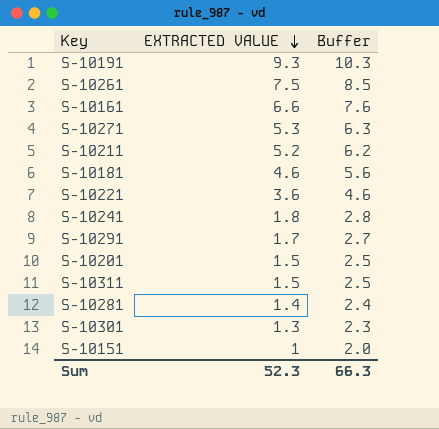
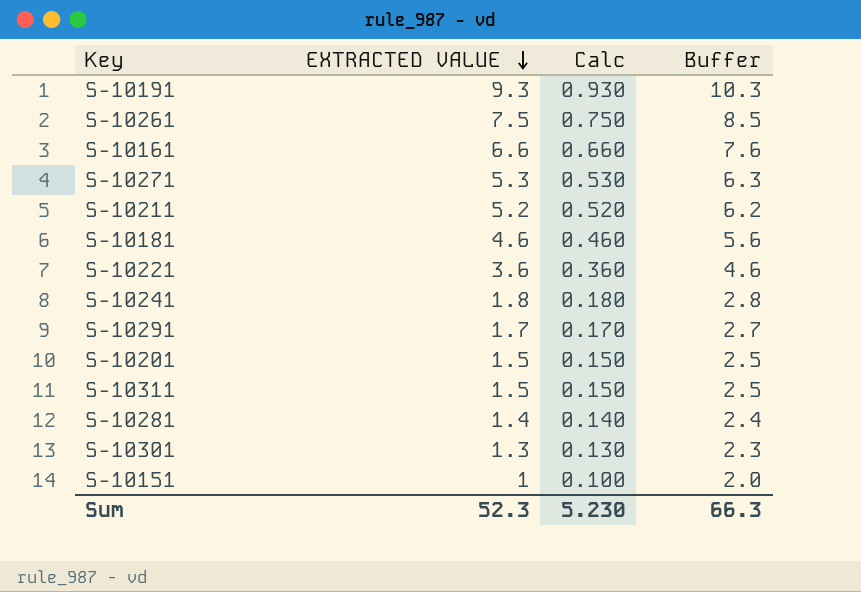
column Calc | formula: none -> [EXTRACTED VALUE] * 0.1

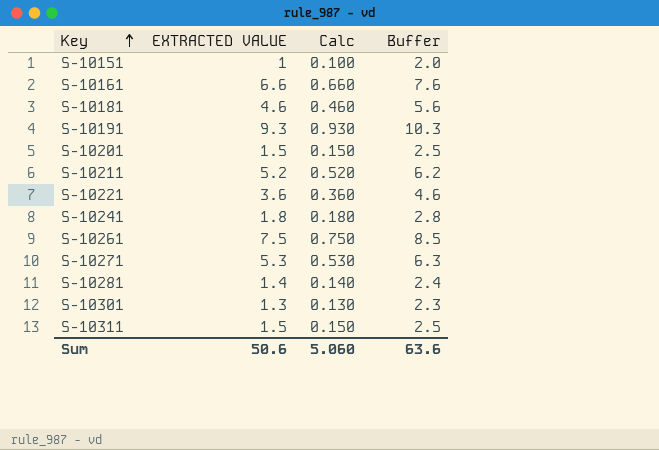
row order: EXTRACTED VALUE descending -> Key ascending
row S-10291: 1.7 | 0.170 | 2.7 -> none
Sum | EXTRACTED VALUE: 52.3 -> 50.6
Sum | Calc: 5.230 -> 5.060
Sum | Buffer: 66.3 -> 63.6

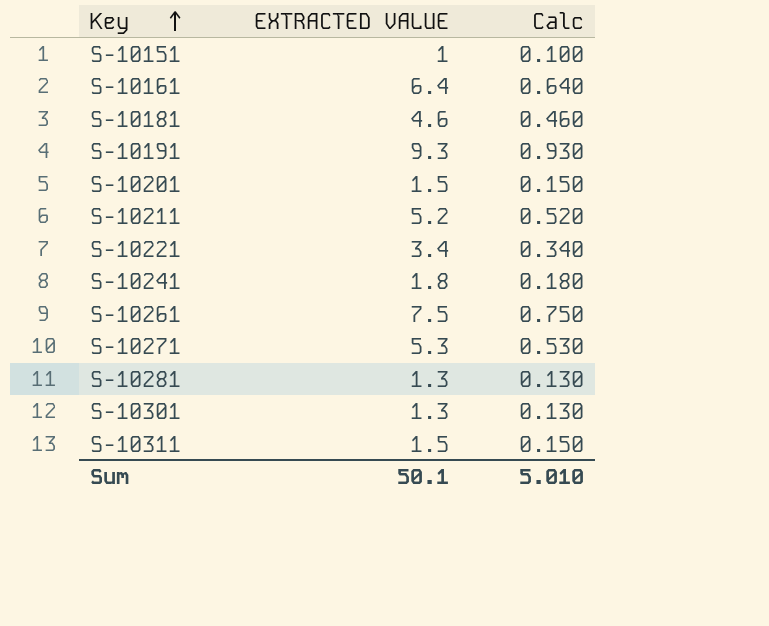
column Buffer | formula: [EXTRACTED VALUE] + 1 -> none
S-10161 | EXTRACTED VALUE: 6.6 -> 6.4
S-10161 | Calc: 0.660 -> 0.640
S-10221 | EXTRACTED VALUE: 3.6 -> 3.4
S-10221 | Calc: 0.360 -> 0.340
S-10281 | EXTRACTED VALUE: 1.4 -> 1.3
S-10281 | Calc: 0.140 -> 0.130
Sum | EXTRACTED VALUE: 50.6 -> 50.1
Sum | Calc: 5.060 -> 5.010

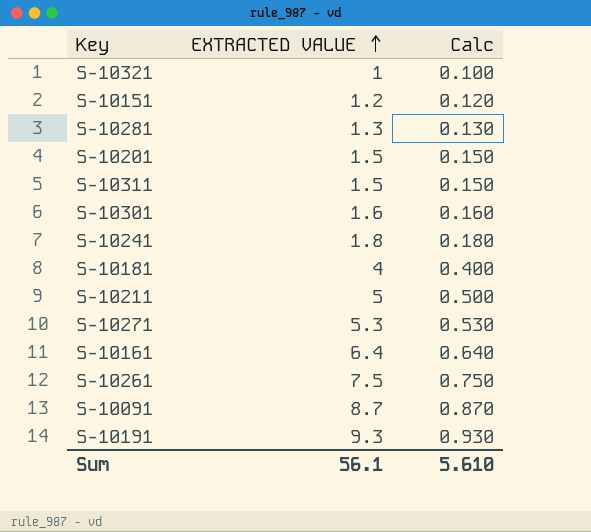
row order: Key ascending -> EXTRACTED VALUE ascending
row S-10221: 3.4 | 0.340 -> none
row S-10321: none -> 1 | 0.100
S-10151 | EXTRACTED VALUE: 1 -> 1.2
S-10151 | Calc: 0.100 -> 0.120
S-10301 | EXTRACTED VALUE: 1.3 -> 1.6
S-10301 | Calc: 0.130 -> 0.160
S-10181 | EXTRACTED VALUE: 4.6 -> 4
S-10181 | Calc: 0.460 -> 0.400
S-10211 | EXTRACTED VALUE: 5.2 -> 5
S-10211 | Calc: 0.520 -> 0.500
row S-10091: none -> 8.7 | 0.870
Sum | EXTRACTED VALUE: 50.1 -> 56.1
Sum | Calc: 5.010 -> 5.610

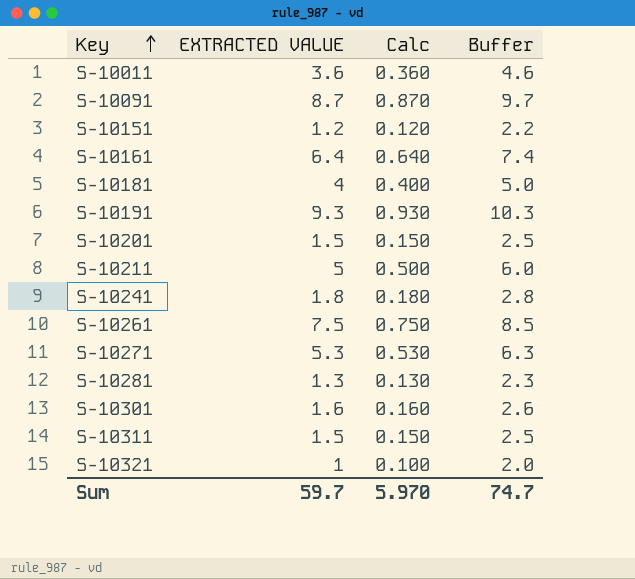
row order: EXTRACTED VALUE ascending -> Key ascending
column Buffer | formula: none -> [EXTRACTED VALUE] + 1
row S-10011: none -> 3.6 | 0.360 | 4.6
Sum | EXTRACTED VALUE: 56.1 -> 59.7
Sum | Calc: 5.610 -> 5.970

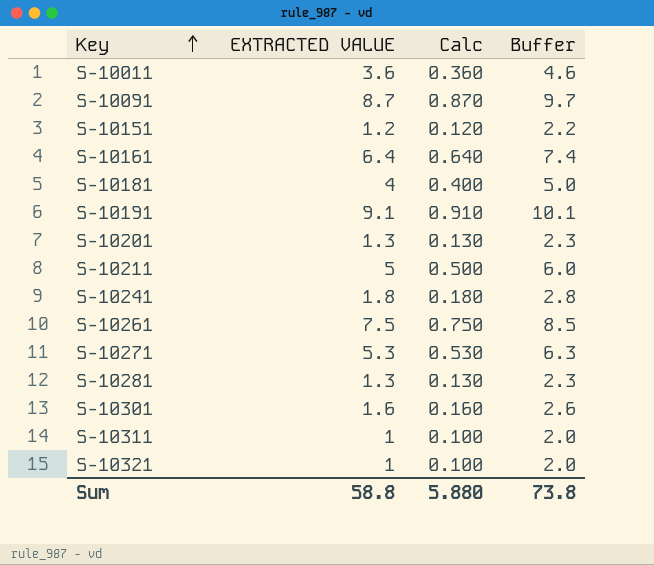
S-10191 | EXTRACTED VALUE: 9.3 -> 9.1
S-10191 | Calc: 0.930 -> 0.910
S-10191 | Buffer: 10.3 -> 10.1
S-10201 | EXTRACTED VALUE: 1.5 -> 1.3
S-10201 | Calc: 0.150 -> 0.130
S-10201 | Buffer: 2.5 -> 2.3
S-10311 | EXTRACTED VALUE: 1.5 -> 1
S-10311 | Calc: 0.150 -> 0.100
S-10311 | Buffer: 2.5 -> 2.0
Sum | EXTRACTED VALUE: 59.7 -> 58.8
Sum | Calc: 5.970 -> 5.880
Sum | Buffer: 74.7 -> 73.8

